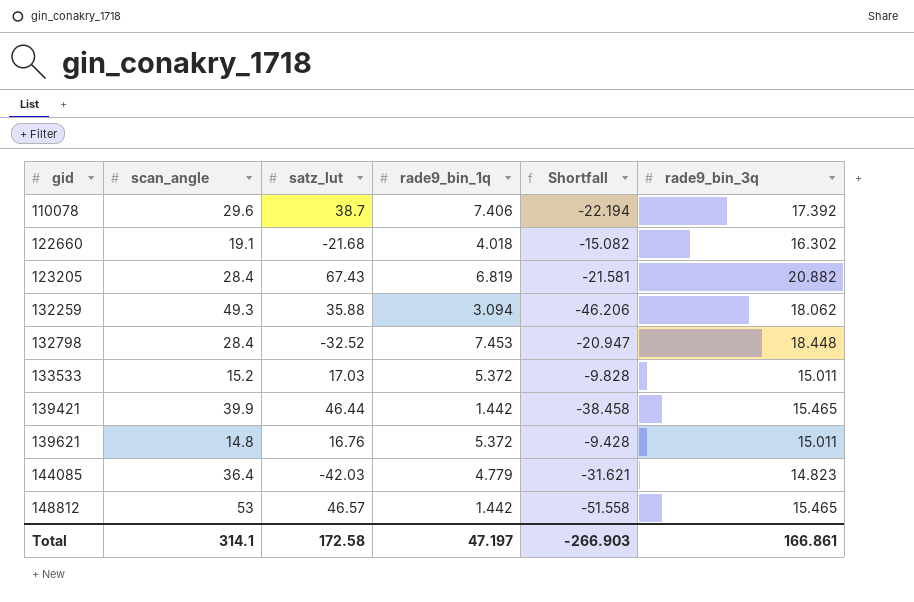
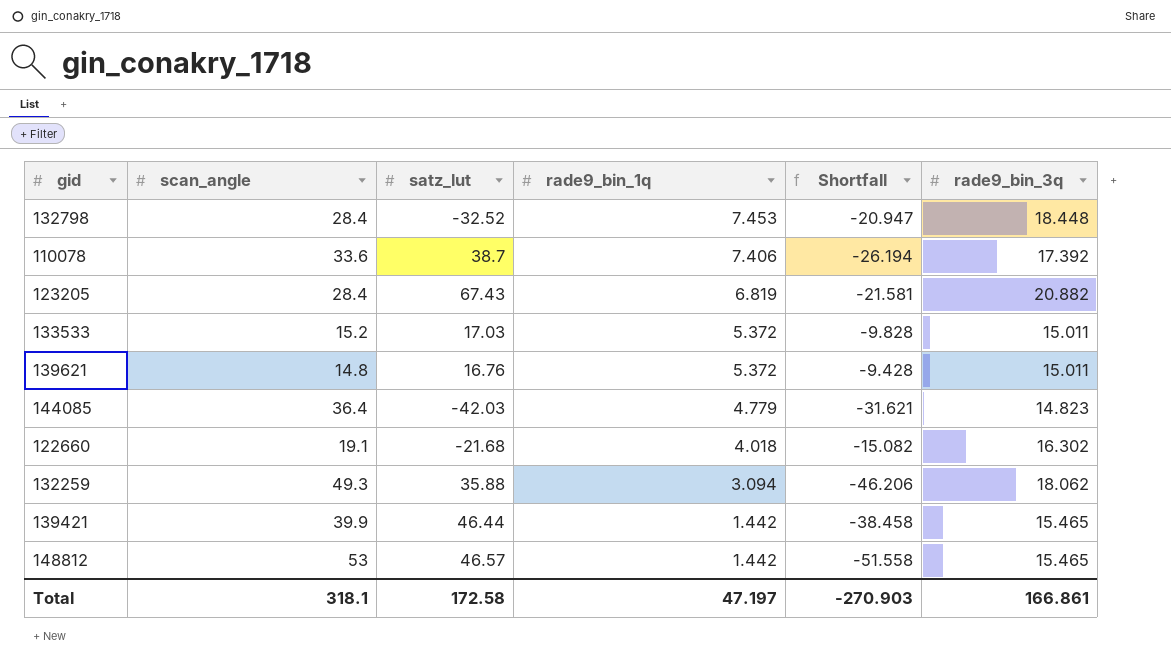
row order: gid ascending -> rade9_bin_1q descending
110078 | scan_angle: 29.6 -> 33.6
110078 | Shortfall: -22.194 -> -26.194
Total | scan_angle: 314.1 -> 318.1
Total | Shortfall: -266.903 -> -270.903

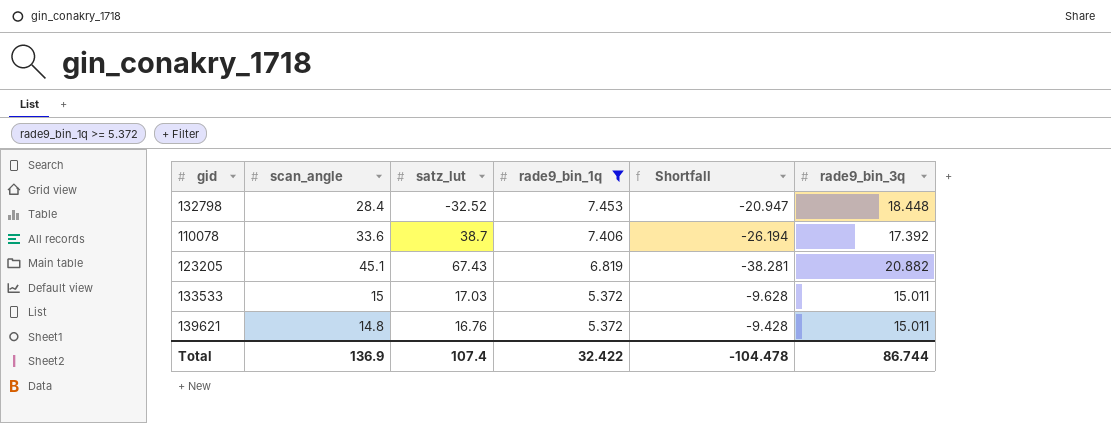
filter: none -> rade9_bin_1q >= 5.372
123205 | scan_angle: 28.4 -> 45.1
123205 | Shortfall: -21.581 -> -38.281
133533 | scan_angle: 15.2 -> 15
133533 | Shortfall: -9.828 -> -9.628
Total | scan_angle: 318.1 -> 136.9
Total | satz_lut: 172.58 -> 107.4
Total | rade9_bin_1q: 47.197 -> 32.422
Total | Shortfall: -270.903 -> -104.478
Total | rade9_bin_3q: 166.861 -> 86.744

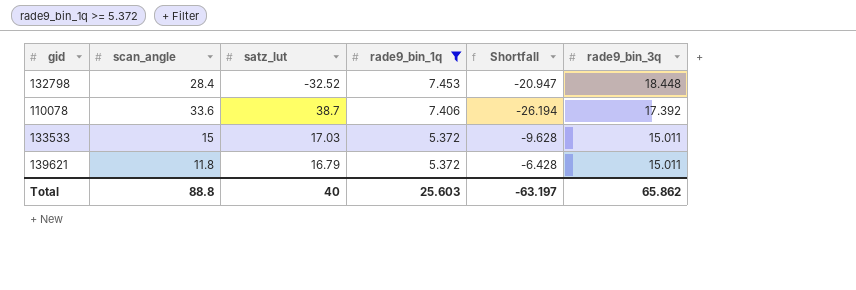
row 123205: 45.1 | 67.43 | 6.819 | -38.281 | 20.882 -> none
139621 | scan_angle: 14.8 -> 11.8
139621 | satz_lut: 16.76 -> 16.79
139621 | Shortfall: -9.428 -> -6.428
Total | scan_angle: 136.9 -> 88.8
Total | satz_lut: 107.4 -> 40
Total | rade9_bin_1q: 32.422 -> 25.603
Total | Shortfall: -104.478 -> -63.197
Total | rade9_bin_3q: 86.744 -> 65.862

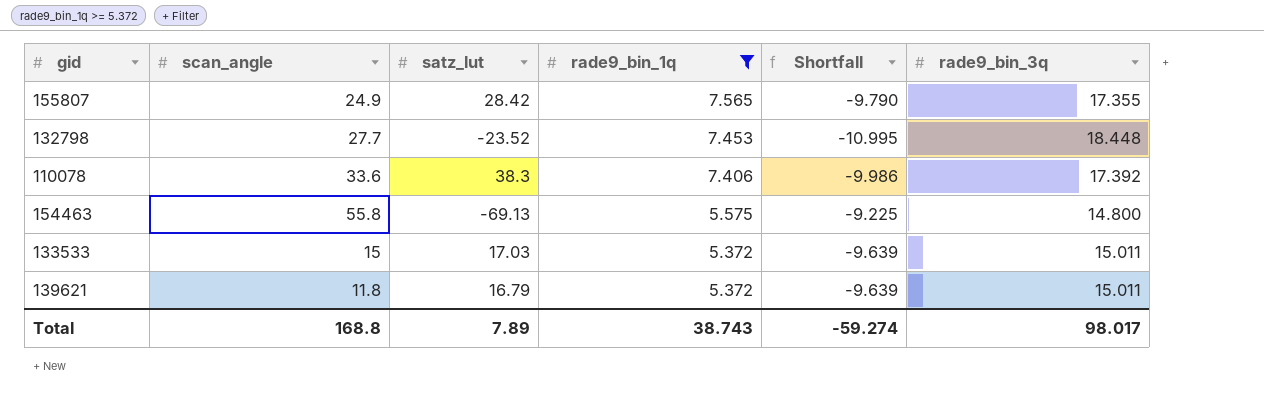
column Shortfall | formula: [rade9_bin_1q] - [scan_angle] -> [rade9_bin_1q] - [rade9_bin_3q]
row 155807: none -> 24.9 | 28.42 | 7.565 | -9.790 | 17.355
132798 | scan_angle: 28.4 -> 27.7
132798 | satz_lut: -32.52 -> -23.52
110078 | satz_lut: 38.7 -> 38.3
row 154463: none -> 55.8 | -69.13 | 5.575 | -9.225 | 14.800
Total | scan_angle: 88.8 -> 168.8
Total | satz_lut: 40 -> 7.89
Total | rade9_bin_1q: 25.603 -> 38.743
Total | Shortfall: -63.197 -> -59.274
Total | rade9_bin_3q: 65.862 -> 98.017

